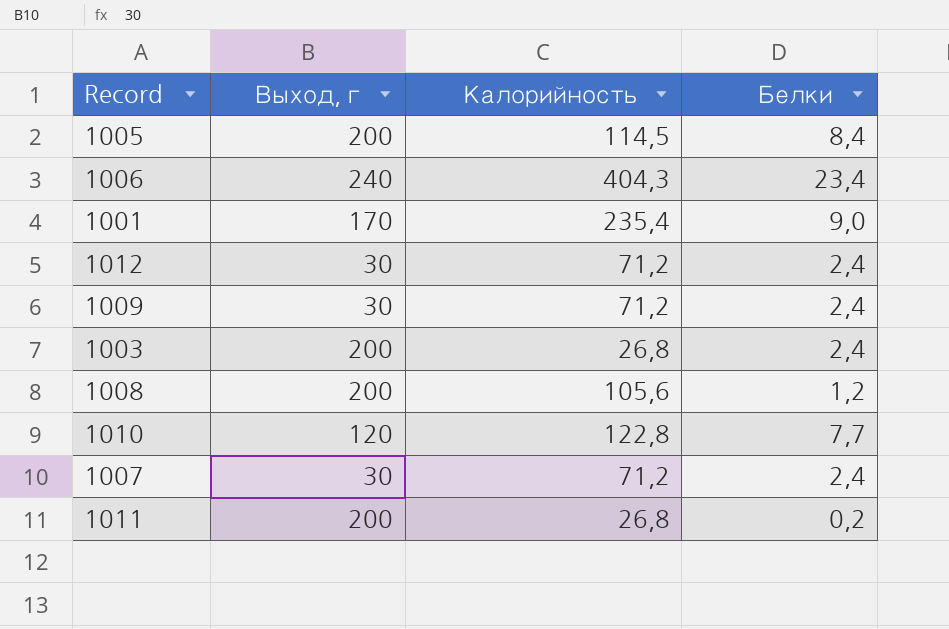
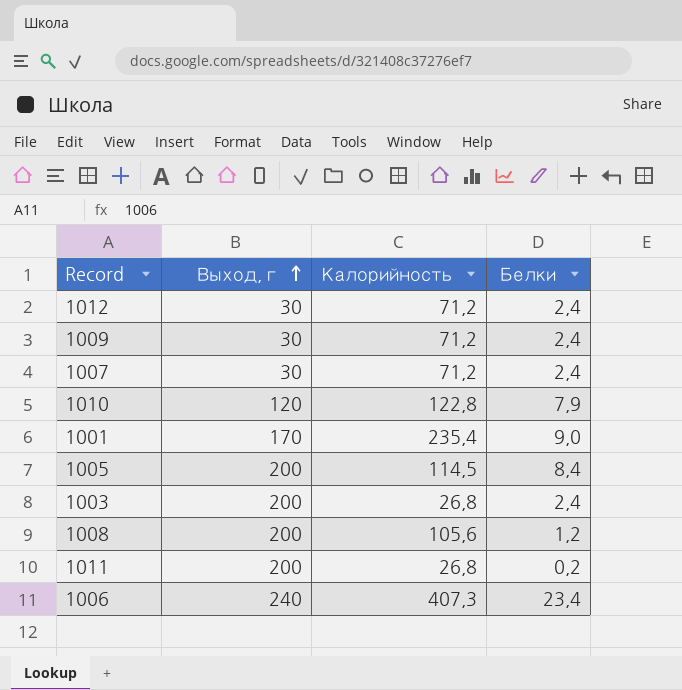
row order: none -> Выход, г ascending
1010 | Белки: 7,7 -> 7,9
1006 | Калорийность: 404,3 -> 407,3

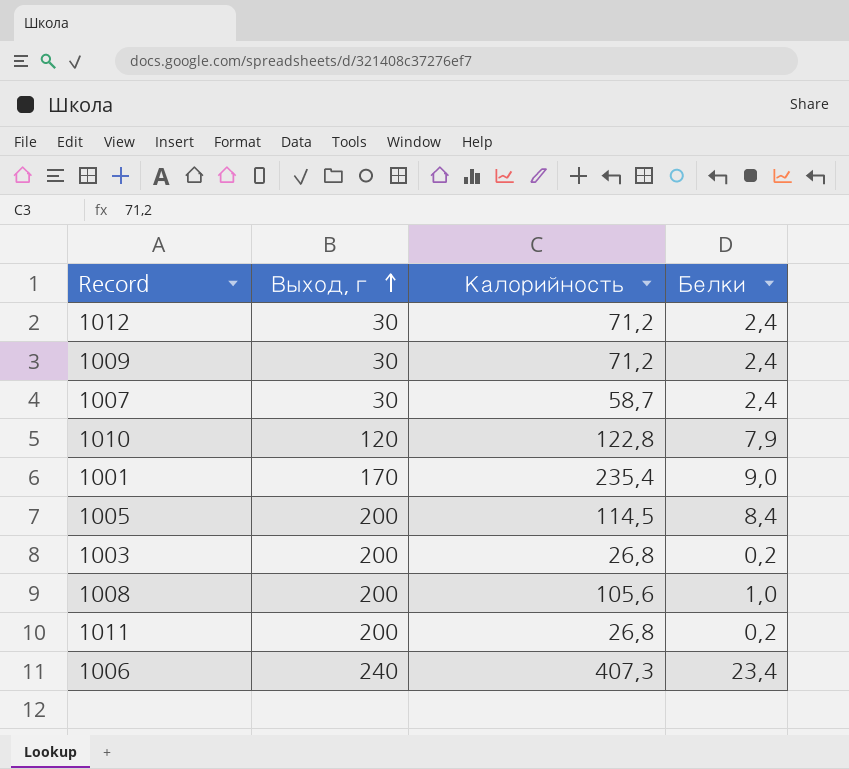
1007 | Калорийность: 71,2 -> 58,7
1003 | Белки: 2,4 -> 0,2
1008 | Белки: 1,2 -> 1,0

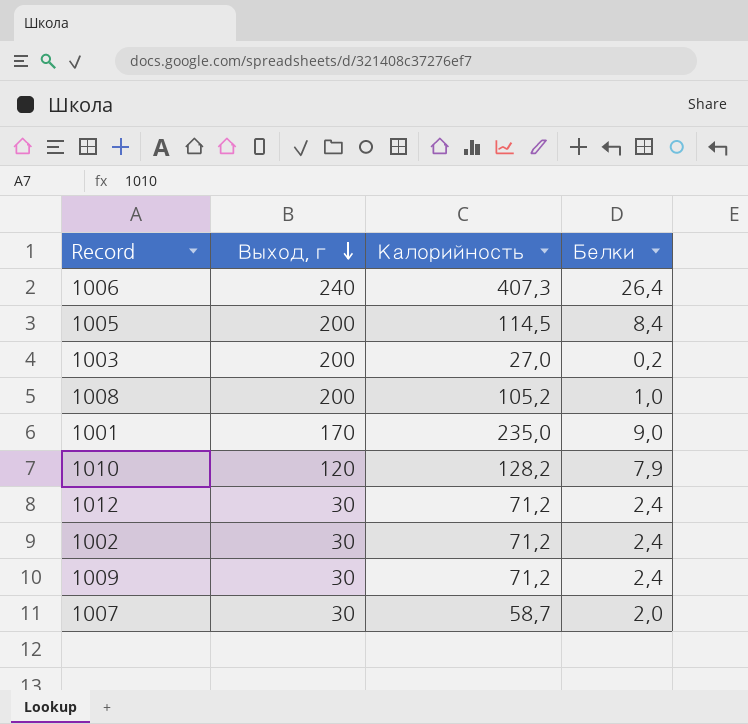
row order: Выход, г ascending -> Выход, г descending
row 1011: 200 | 26,8 | 0,2 -> none
1006 | Белки: 23,4 -> 26,4
1003 | Калорийность: 26,8 -> 27,0
1008 | Калорийность: 105,6 -> 105,2
1001 | Калорийность: 235,4 -> 235,0
1010 | Калорийность: 122,8 -> 128,2
row 1002: none -> 30 | 71,2 | 2,4
1007 | Белки: 2,4 -> 2,0

